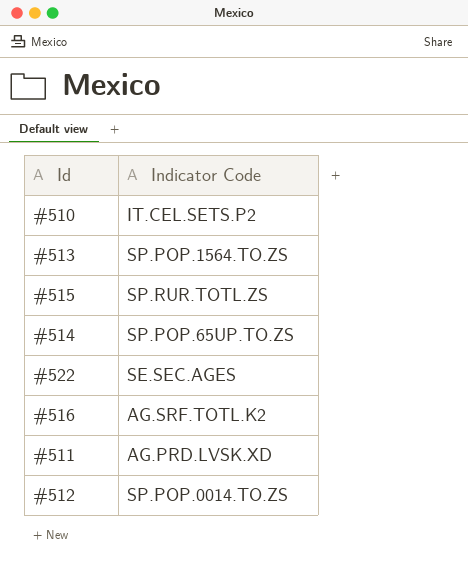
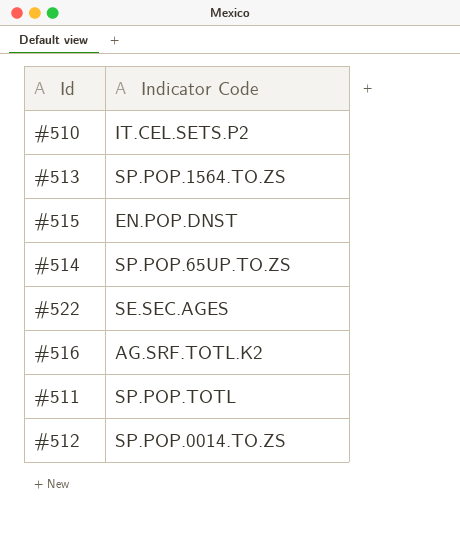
#515 | Indicator Code: SP.RUR.TOTL.ZS -> EN.POP.DNST
#511 | Indicator Code: AG.PRD.LVSK.XD -> SP.POP.TOTL

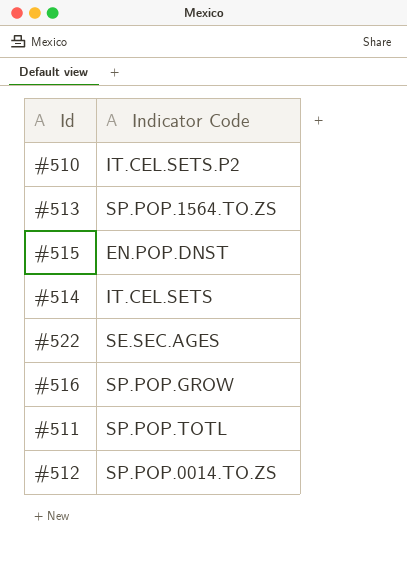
#514 | Indicator Code: SP.POP.65UP.TO.ZS -> IT.CEL.SETS
#516 | Indicator Code: AG.SRF.TOTL.K2 -> SP.POP.GROW

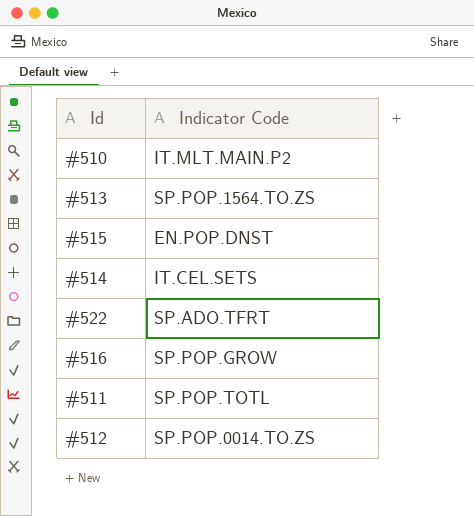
#510 | Indicator Code: IT.CEL.SETS.P2 -> IT.MLT.MAIN.P2
#522 | Indicator Code: SE.SEC.AGES -> SP.ADO.TFRT

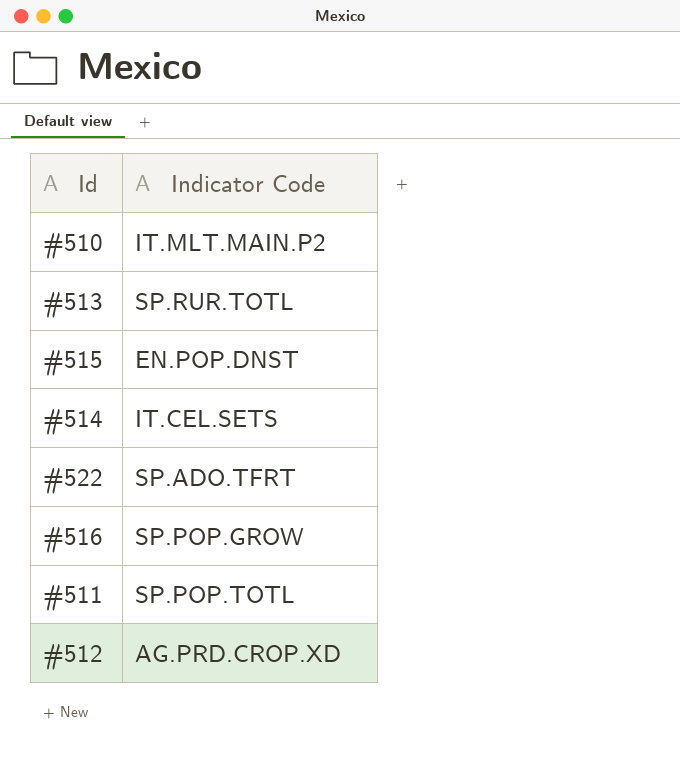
#513 | Indicator Code: SP.POP.1564.TO.ZS -> SP.RUR.TOTL
#512 | Indicator Code: SP.POP.0014.TO.ZS -> AG.PRD.CROP.XD

